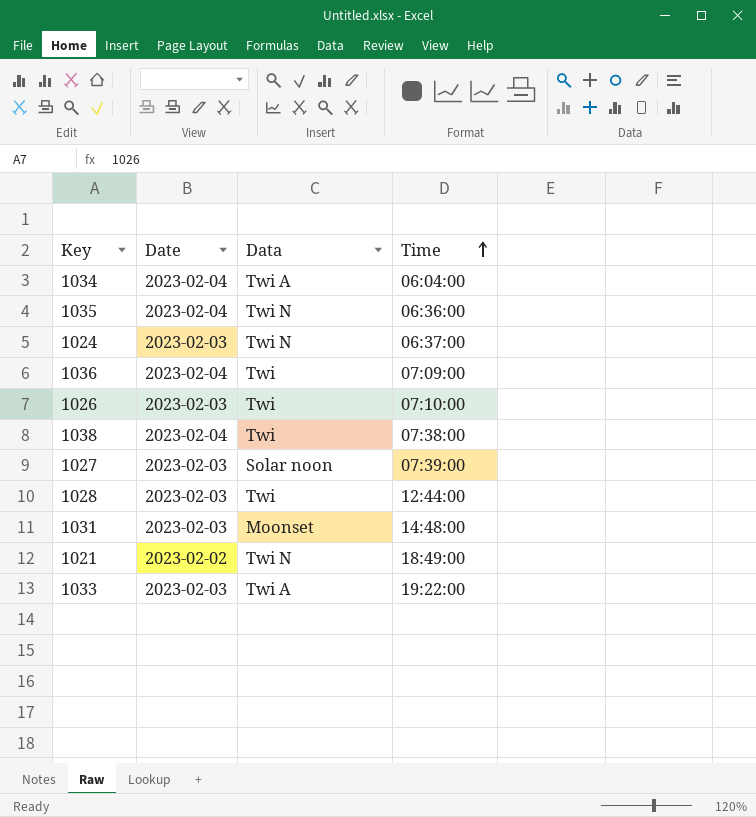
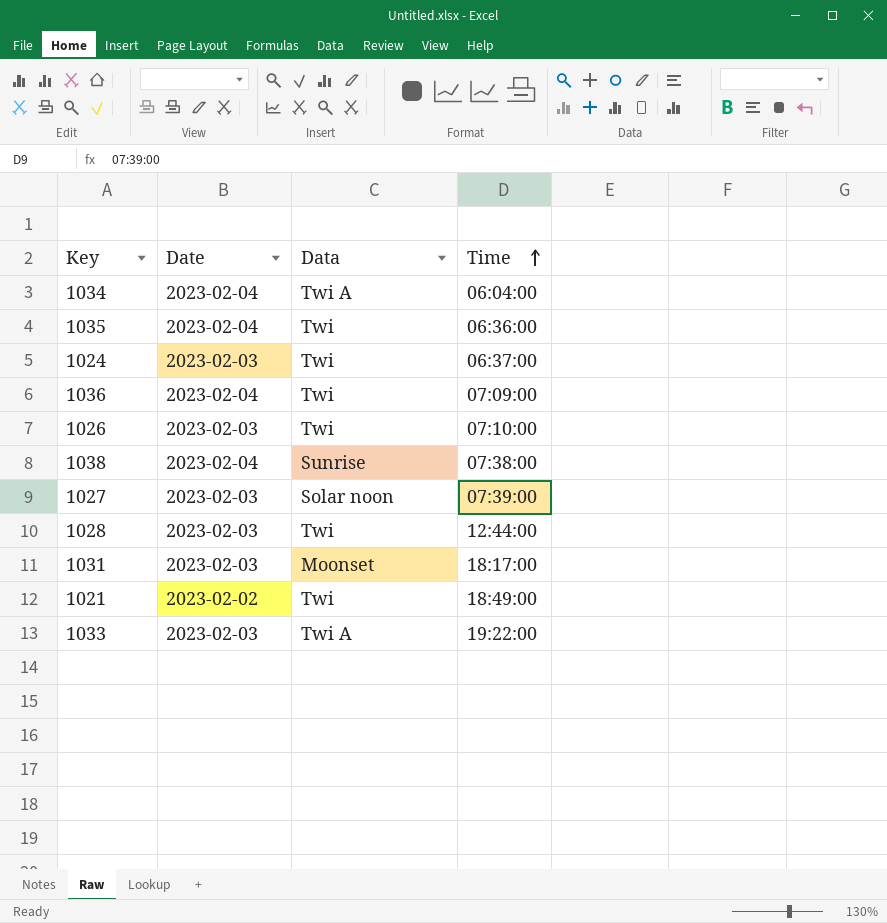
1035 | Data: Twi N -> Twi
1024 | Data: Twi N -> Twi
1038 | Data: Twi -> Sunrise
1031 | Time: 14:48:00 -> 18:17:00
1021 | Data: Twi N -> Twi

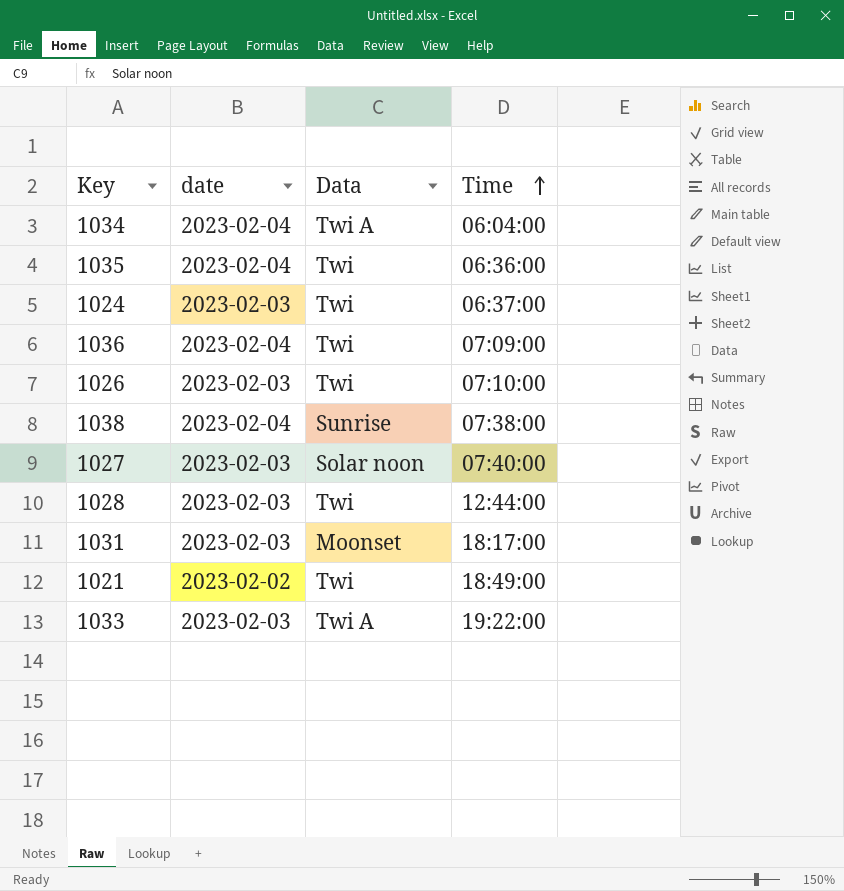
column name: Date -> date
1027 | Time: 07:39:00 -> 07:40:00

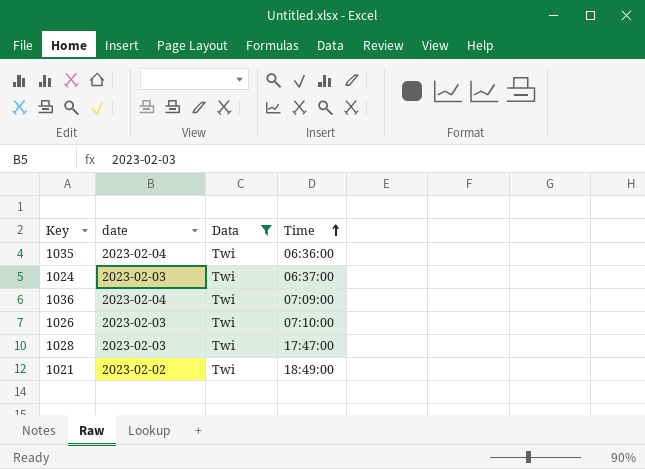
filter: none -> Data = Twi
1028 | Time: 12:44:00 -> 17:47:00

